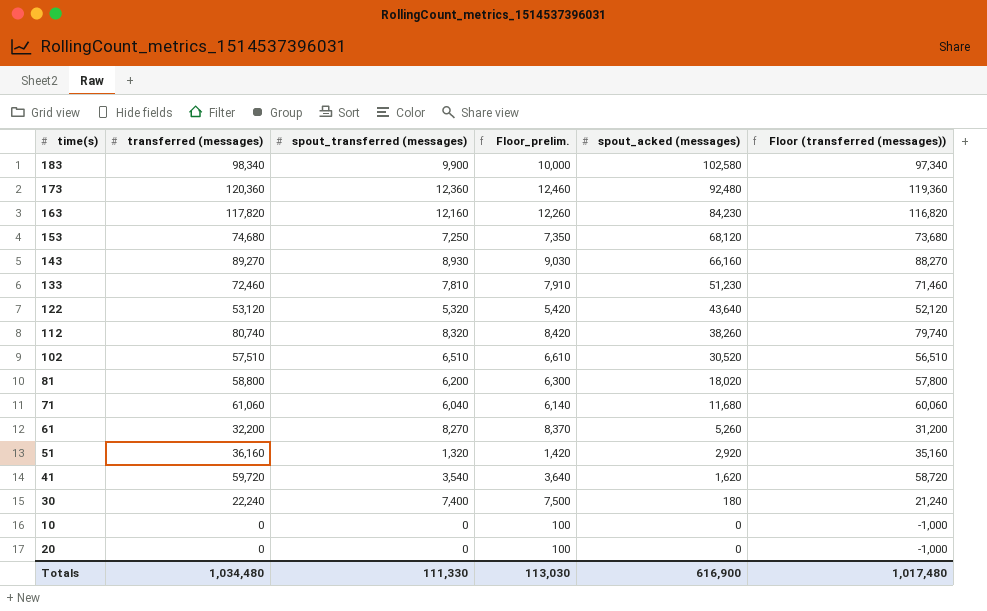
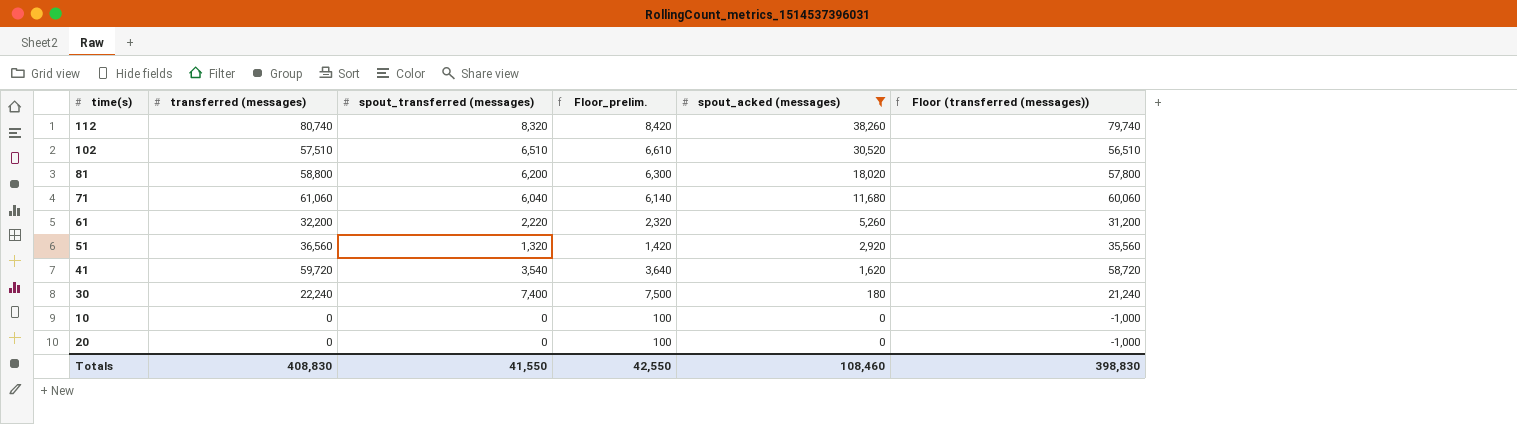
filter: none -> spout_acked (messages) <= 38,260
61 | spout_transferred (messages): 8,270 -> 2,220
61 | Floor_prelim.: 8,370 -> 2,320
51 | transferred (messages): 36,160 -> 36,560
51 | Floor (transferred (messages)): 35,160 -> 35,560
Totals | transferred (messages): 1,034,480 -> 408,830
Totals | spout_transferred (messages): 111,330 -> 41,550
Totals | Floor_prelim.: 113,030 -> 42,550
Totals | spout_acked (messages): 616,900 -> 108,460
Totals | Floor (transferred (messages)): 1,017,480 -> 398,830

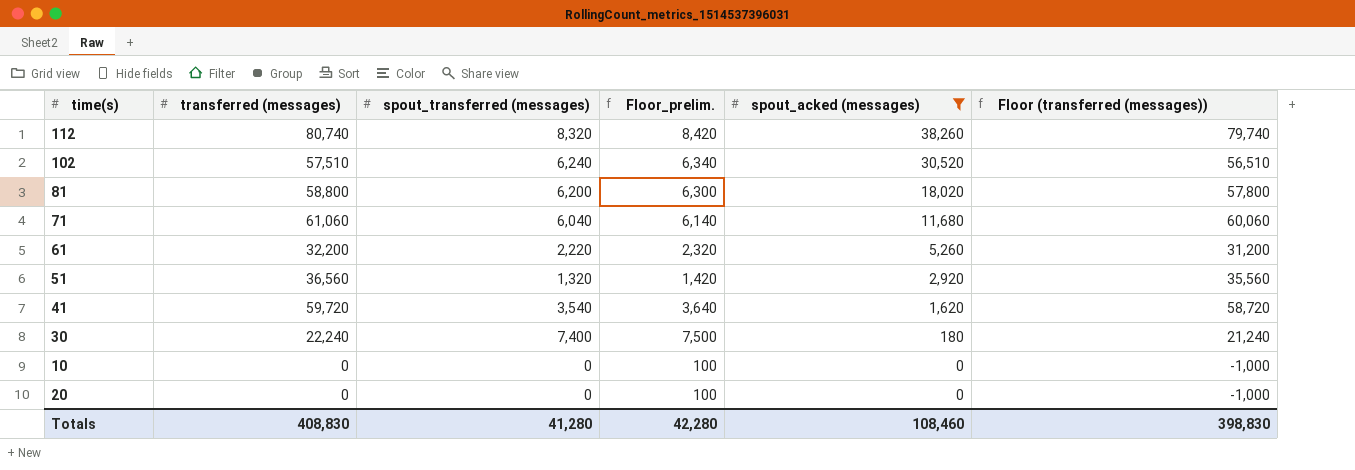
102 | spout_transferred (messages): 6,510 -> 6,240
102 | Floor_prelim.: 6,610 -> 6,340
Totals | spout_transferred (messages): 41,550 -> 41,280
Totals | Floor_prelim.: 42,550 -> 42,280

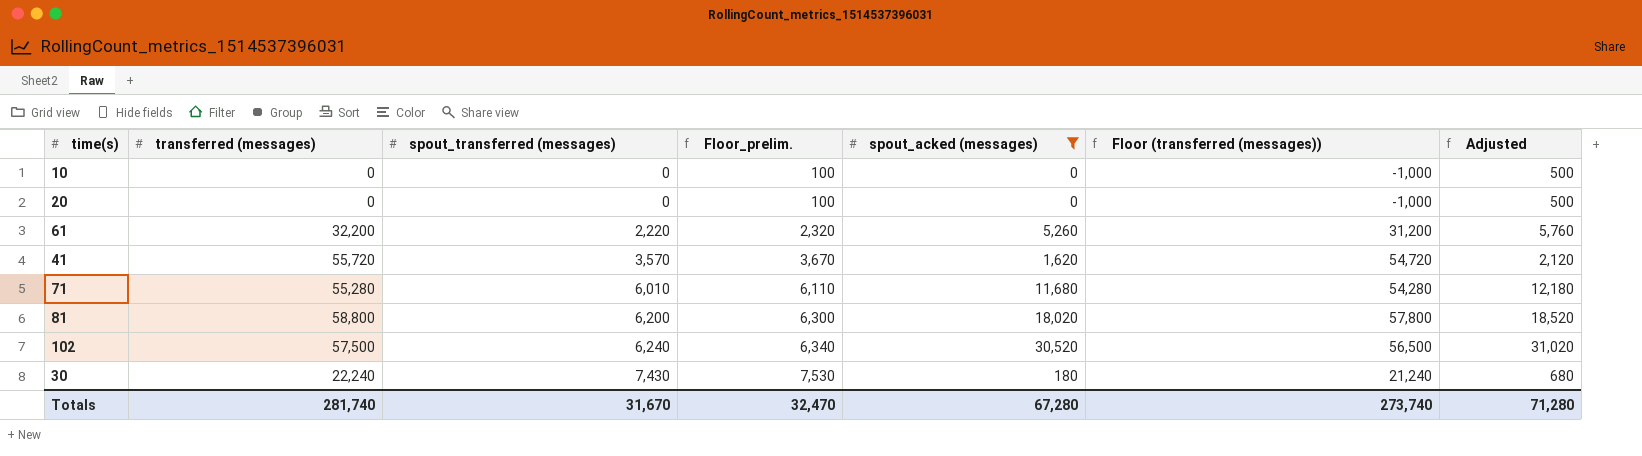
row order: spout_acked (messages) descending -> spout_transferred (messages) ascending
column Adjusted | formula: none -> [spout_acked (messages)] + 500
row 112: 80,740 | 8,320 | 8,420 | 38,260 | 79,740 -> none
row 51: 36,560 | 1,320 | 1,420 | 2,920 | 35,560 -> none
41 | transferred (messages): 59,720 -> 55,720
41 | spout_transferred (messages): 3,540 -> 3,570
41 | Floor_prelim.: 3,640 -> 3,670
41 | Floor (transferred (messages)): 58,720 -> 54,720
71 | transferred (messages): 61,060 -> 55,280
71 | spout_transferred (messages): 6,040 -> 6,010
71 | Floor_prelim.: 6,140 -> 6,110
71 | Floor (transferred (messages)): 60,060 -> 54,280
102 | transferred (messages): 57,510 -> 57,500
102 | Floor (transferred (messages)): 56,510 -> 56,500
30 | spout_transferred (messages): 7,400 -> 7,430
30 | Floor_prelim.: 7,500 -> 7,530
Totals | transferred (messages): 408,830 -> 281,740
Totals | spout_transferred (messages): 41,280 -> 31,670
Totals | Floor_prelim.: 42,280 -> 32,470
Totals | spout_acked (messages): 108,460 -> 67,280
Totals | Floor (transferred (messages)): 398,830 -> 273,740

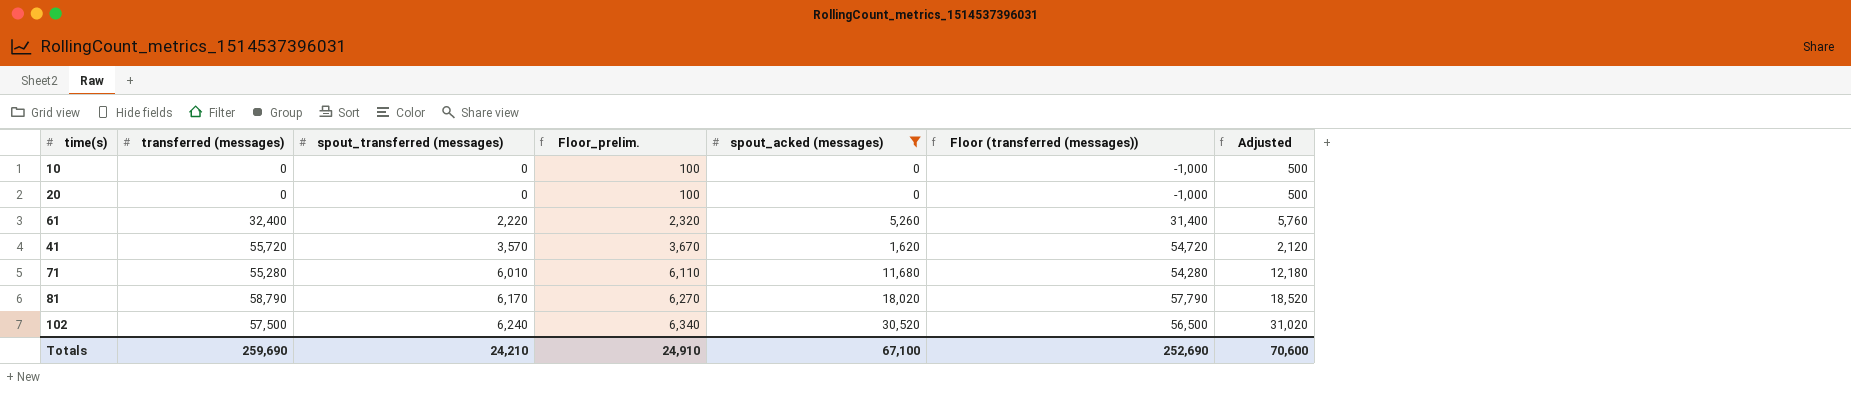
row 30: 22,240 | 7,430 | 7,530 | 180 | 21,240 | 680 -> none
61 | transferred (messages): 32,200 -> 32,400
61 | Floor (transferred (messages)): 31,200 -> 31,400
81 | transferred (messages): 58,800 -> 58,790
81 | spout_transferred (messages): 6,200 -> 6,170
81 | Floor_prelim.: 6,300 -> 6,270
81 | Floor (transferred (messages)): 57,800 -> 57,790
Totals | transferred (messages): 281,740 -> 259,690
Totals | spout_transferred (messages): 31,670 -> 24,210
Totals | Floor_prelim.: 32,470 -> 24,910
Totals | spout_acked (messages): 67,280 -> 67,100
Totals | Floor (transferred (messages)): 273,740 -> 252,690
Totals | Adjusted: 71,280 -> 70,600

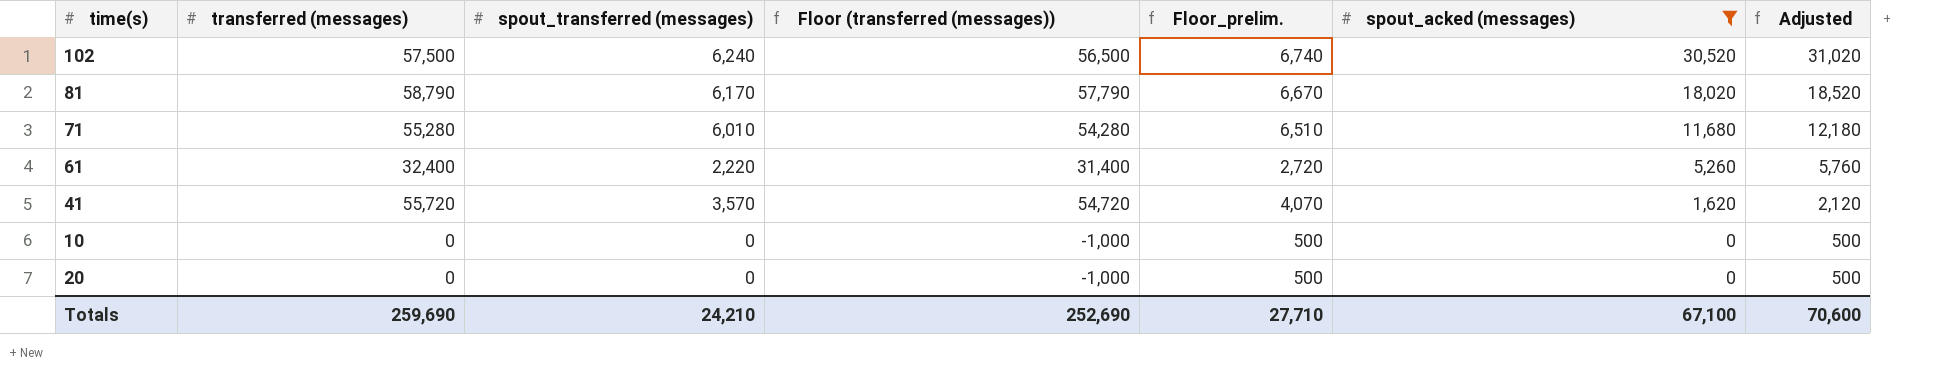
row order: spout_transferred (messages) ascending -> spout_acked (messages) descending
column Floor (transferred (messages)) | position: 6 -> 4
column Floor_prelim. | formula: [spout_transferred (messages)] + 100 -> [spout_transferred (messages)] + 500
Totals | Floor_prelim.: 24,910 -> 27,710

